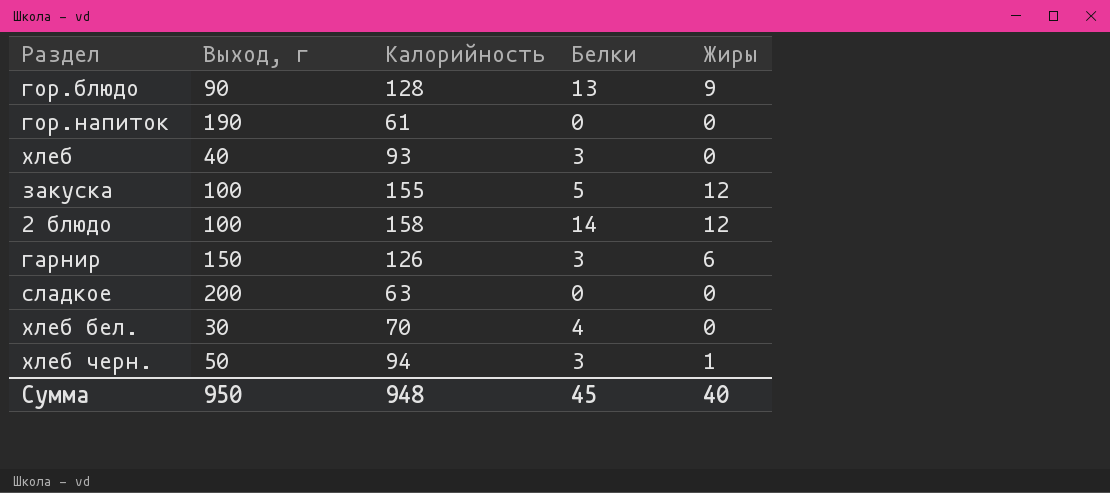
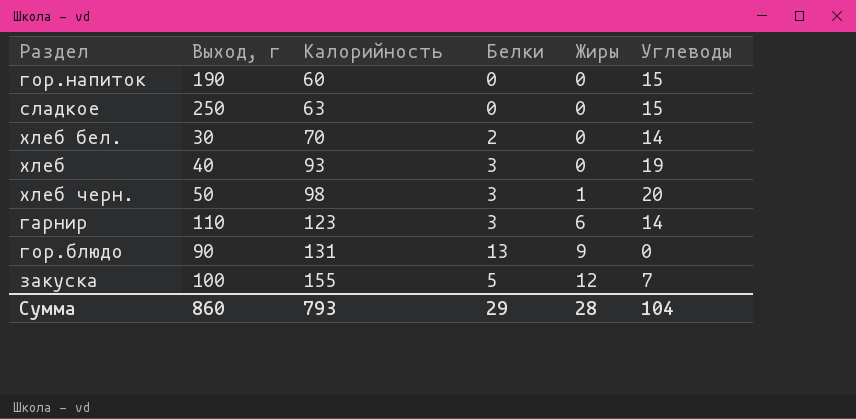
row order: none -> Калорийность ascending
column Углеводы | position: none -> 6
row 2 блюдо: 100 | 158 | 14 | 12 -> none
гор.напиток | Калорийность: 61 -> 60
сладкое | Выход, г: 200 -> 250
хлеб бел. | Белки: 4 -> 2
хлеб черн. | Калорийность: 94 -> 98
гарнир | Выход, г: 150 -> 110
гарнир | Калорийность: 126 -> 123
гор.блюдо | Калорийность: 128 -> 131
Сумма | Выход, г: 950 -> 860
Сумма | Калорийность: 948 -> 793
Сумма | Белки: 45 -> 29
Сумма | Жиры: 40 -> 28

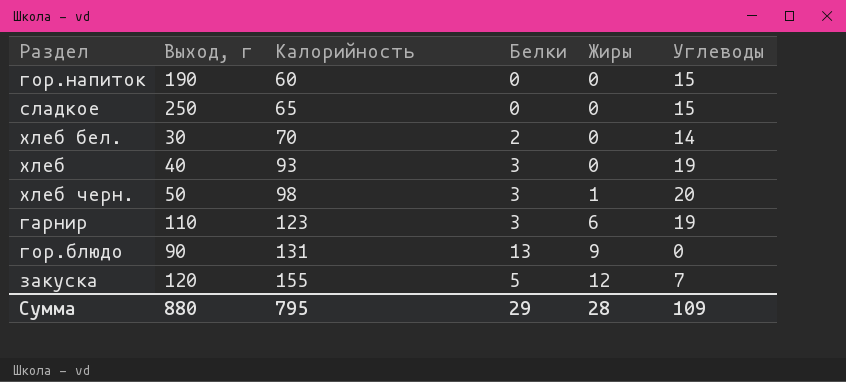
сладкое | Калорийность: 63 -> 65
гарнир | Углеводы: 14 -> 19
закуска | Выход, г: 100 -> 120
Сумма | Выход, г: 860 -> 880
Сумма | Калорийность: 793 -> 795
Сумма | Углеводы: 104 -> 109

